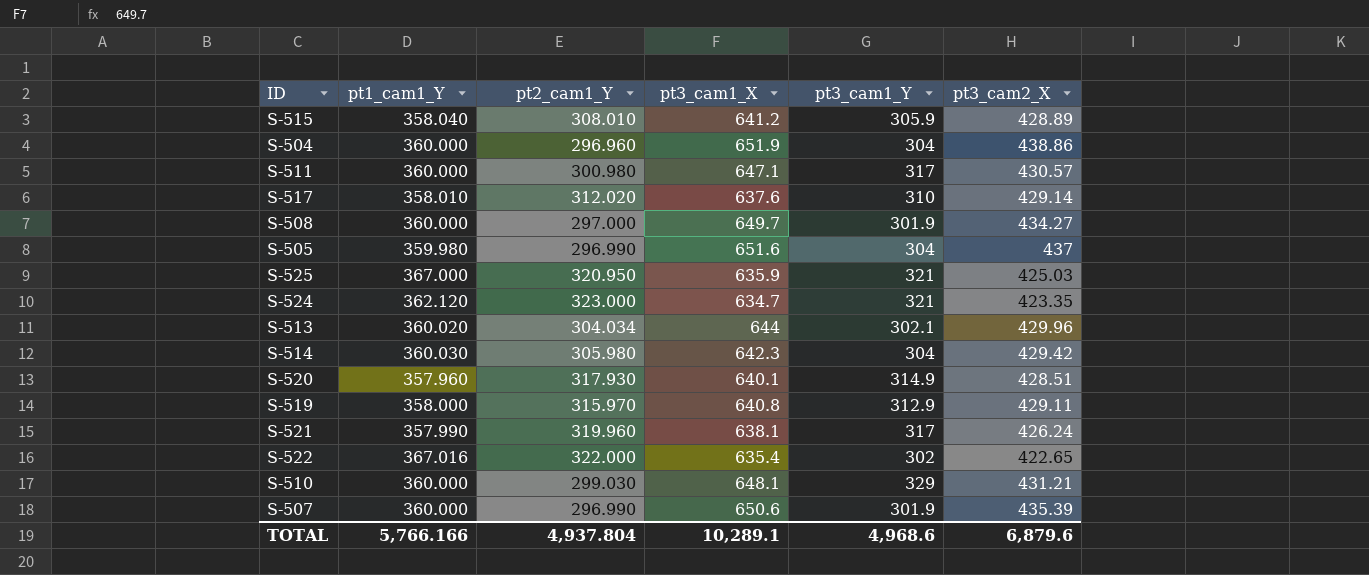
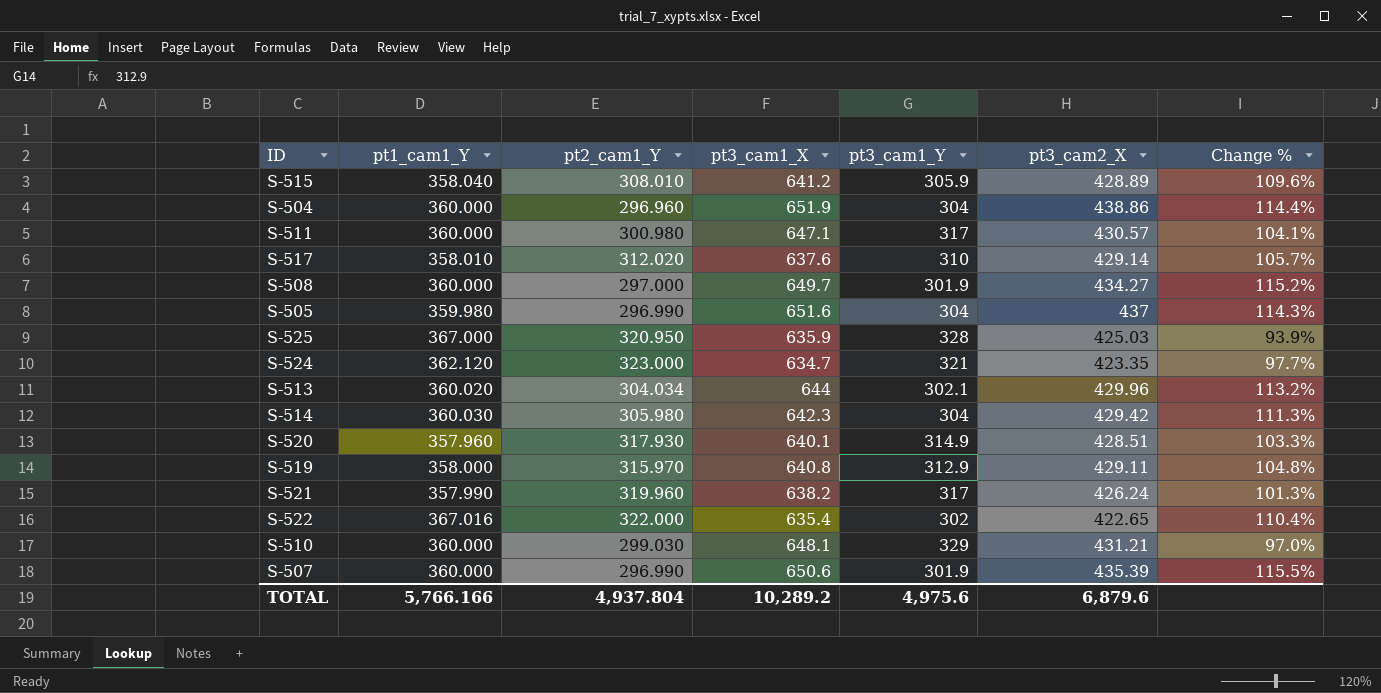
column Change % | formula: none -> ([pt3_cam1_X] - [pt3_cam1_Y]) / [pt3_cam1_Y]
S-525 | pt3_cam1_Y: 321 -> 328
S-521 | pt3_cam1_X: 638.1 -> 638.2
TOTAL | pt3_cam1_X: 10,289.1 -> 10,289.2
TOTAL | pt3_cam1_Y: 4,968.6 -> 4,975.6

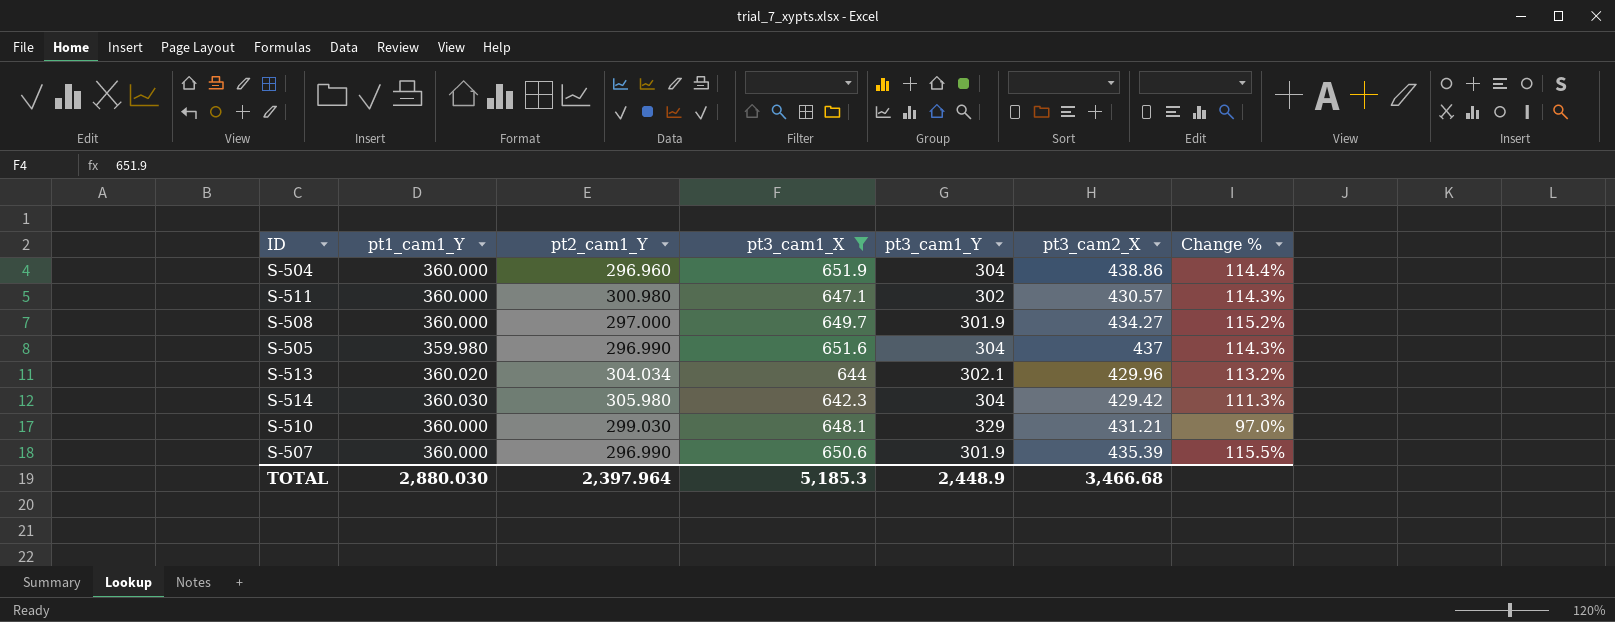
filter: none -> pt3_cam1_X >= 642.3
S-511 | pt3_cam1_Y: 317 -> 302
S-511 | Change %: 104.1% -> 114.3%
TOTAL | pt1_cam1_Y: 5,766.166 -> 2,880.030
TOTAL | pt2_cam1_Y: 4,937.804 -> 2,397.964
TOTAL | pt3_cam1_X: 10,289.2 -> 5,185.3
TOTAL | pt3_cam1_Y: 4,975.6 -> 2,448.9
TOTAL | pt3_cam2_X: 6,879.6 -> 3,466.68

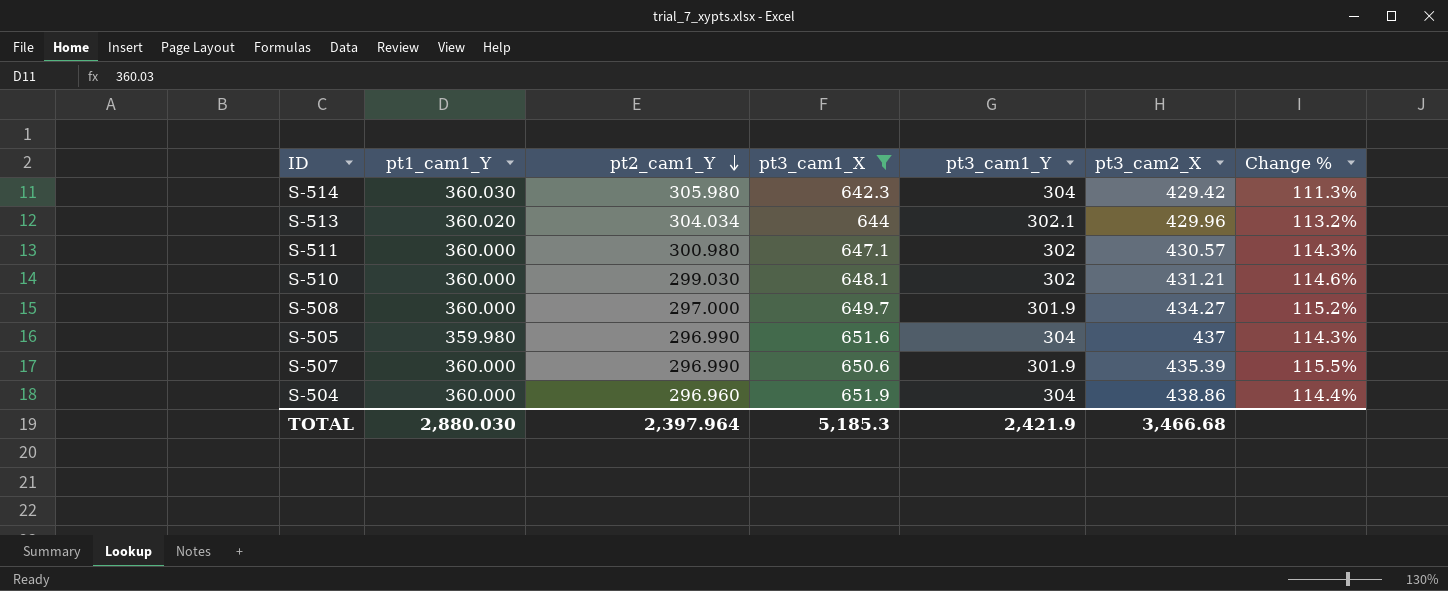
row order: none -> pt2_cam1_Y descending
S-510 | pt3_cam1_Y: 329 -> 302
S-510 | Change %: 97.0% -> 114.6%
TOTAL | pt3_cam1_Y: 2,448.9 -> 2,421.9

